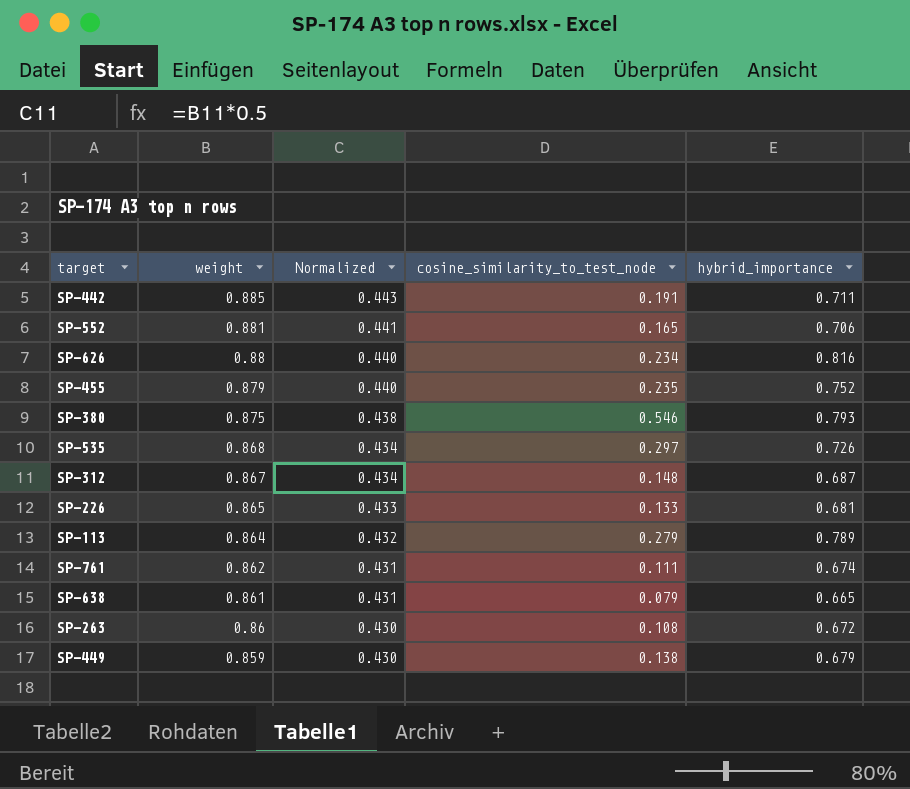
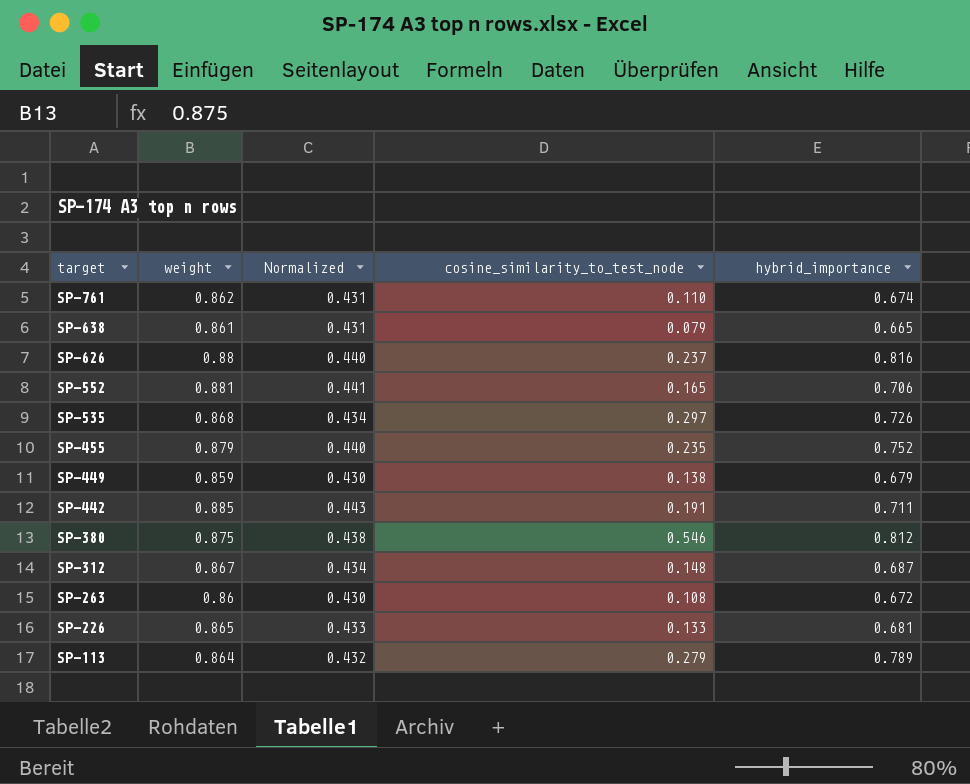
row order: weight descending -> target descending
SP-761 | cosine_similarity_to_test_node: 0.111 -> 0.110
SP-626 | cosine_similarity_to_test_node: 0.234 -> 0.237
SP-380 | hybrid_importance: 0.793 -> 0.812

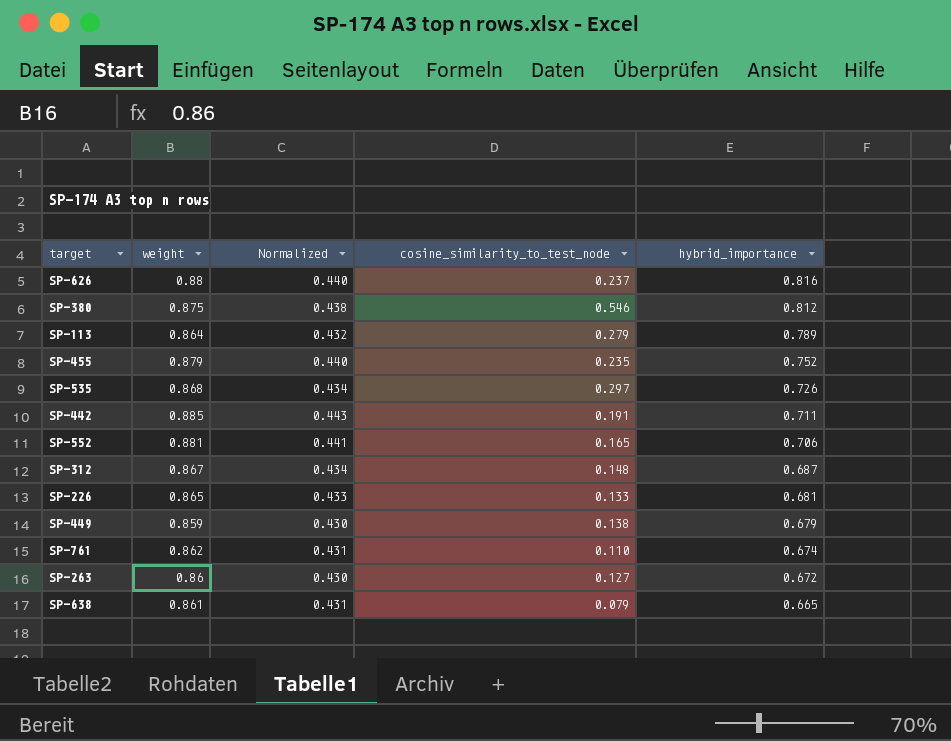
row order: target descending -> hybrid_importance descending
SP-263 | cosine_similarity_to_test_node: 0.108 -> 0.127

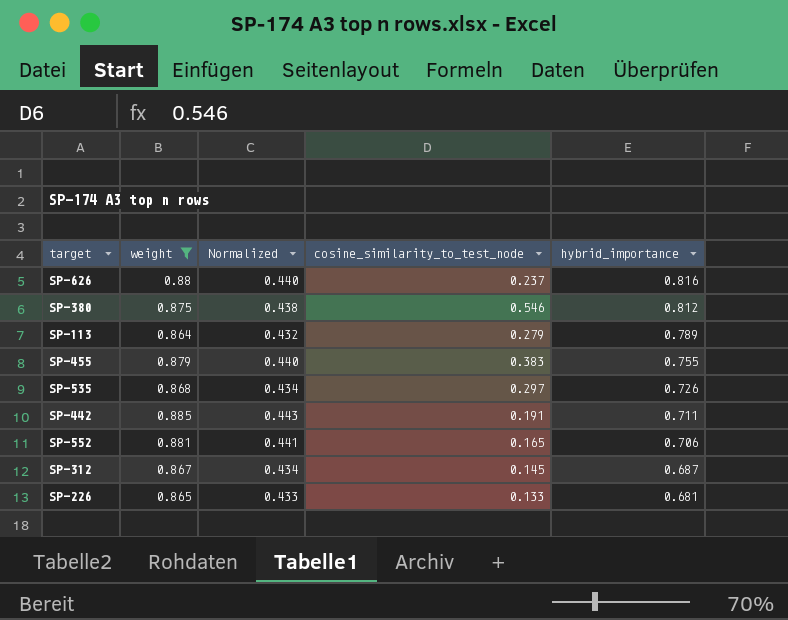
filter: none -> weight >= 0.864
SP-455 | cosine_similarity_to_test_node: 0.235 -> 0.383
SP-455 | hybrid_importance: 0.752 -> 0.755
SP-312 | cosine_similarity_to_test_node: 0.148 -> 0.145

